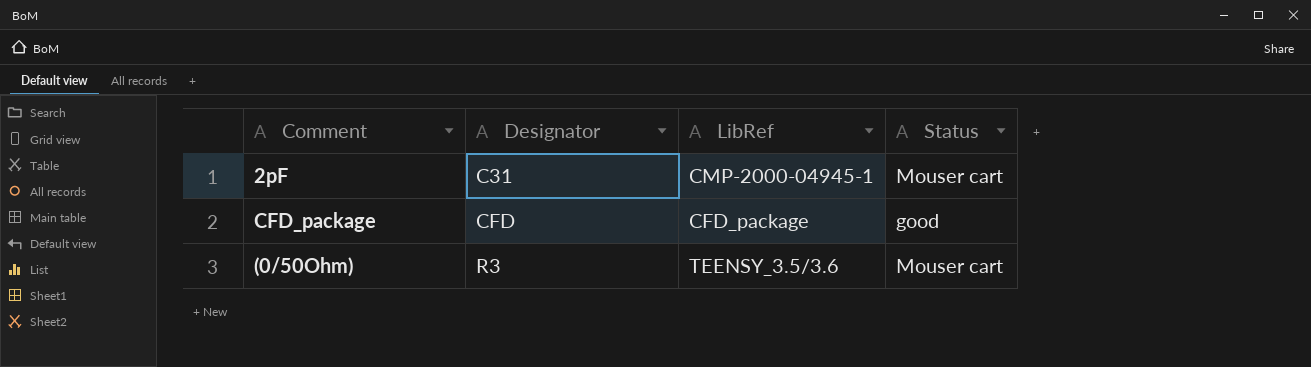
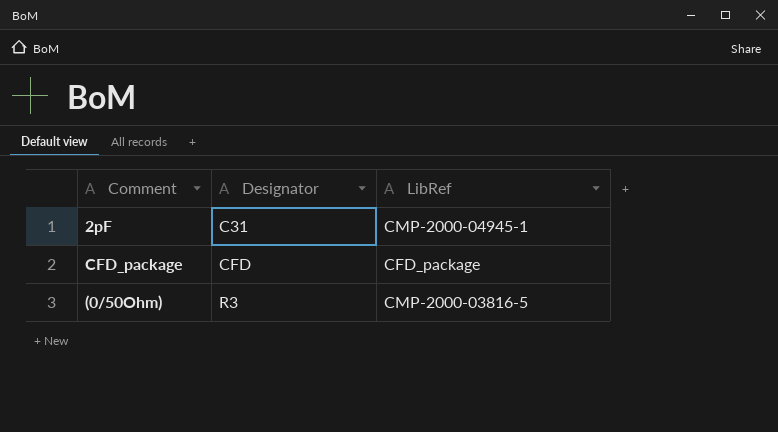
column Status | position: 4 -> none
(0/50Ohm) | LibRef: TEENSY_3.5/3.6 -> CMP-2000-03816-5

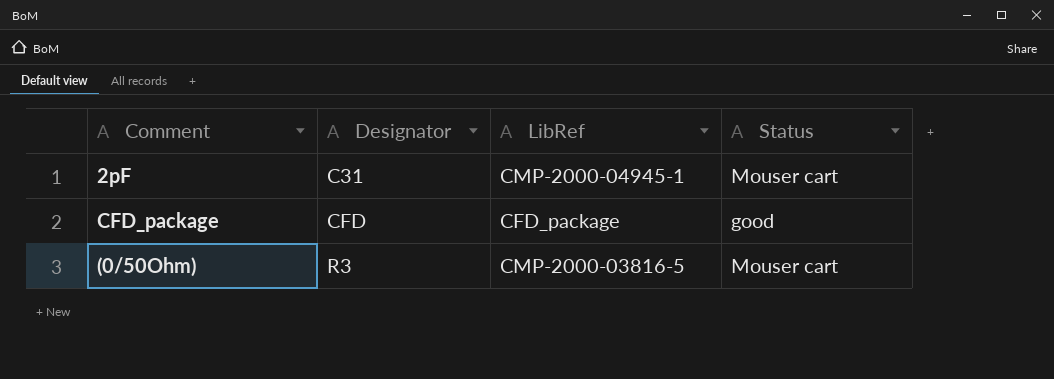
column Status | position: none -> 4

